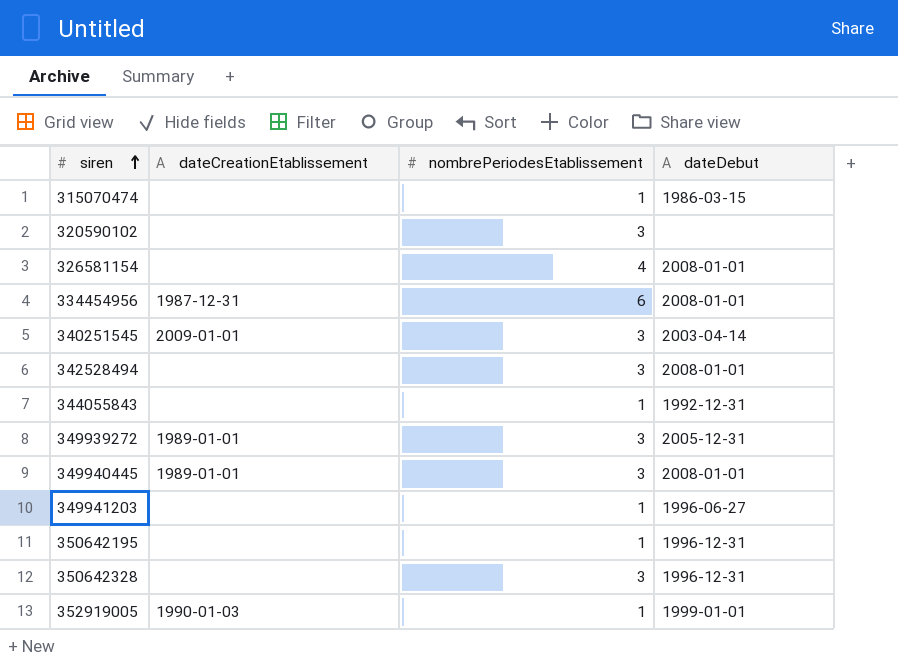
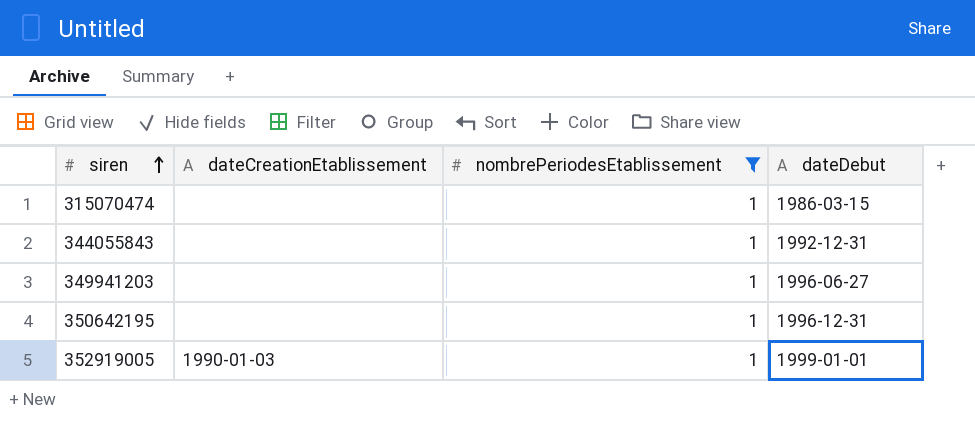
filter: none -> nombrePeriodesEtablissement = 1

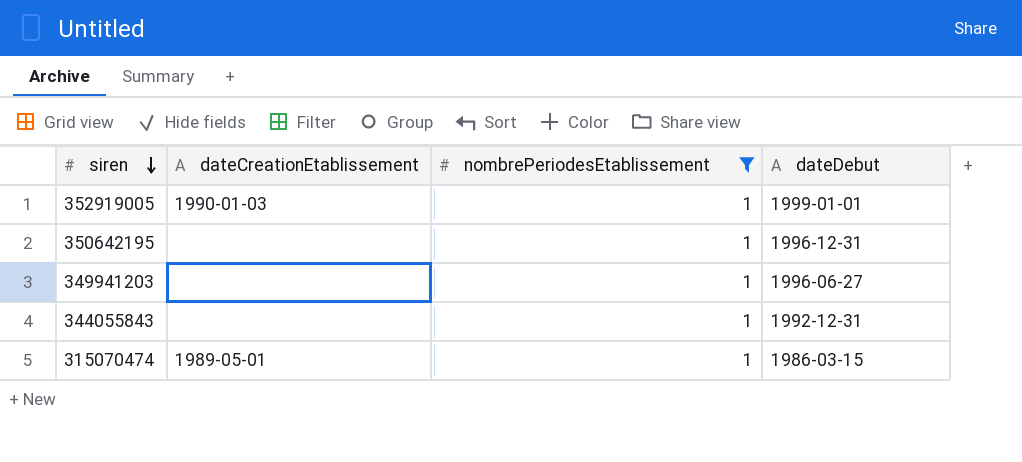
row order: siren ascending -> siren descending
315070474 | dateCreationEtablissement: none -> 1989-05-01

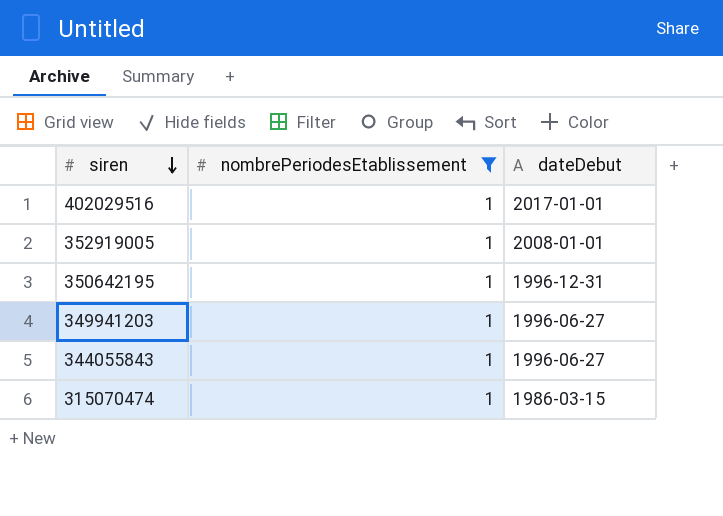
column dateCreationEtablissement | position: 2 -> none
row 402029516: none -> 1 | 2017-01-01
352919005 | dateDebut: 1999-01-01 -> 2008-01-01
344055843 | dateDebut: 1992-12-31 -> 1996-06-27

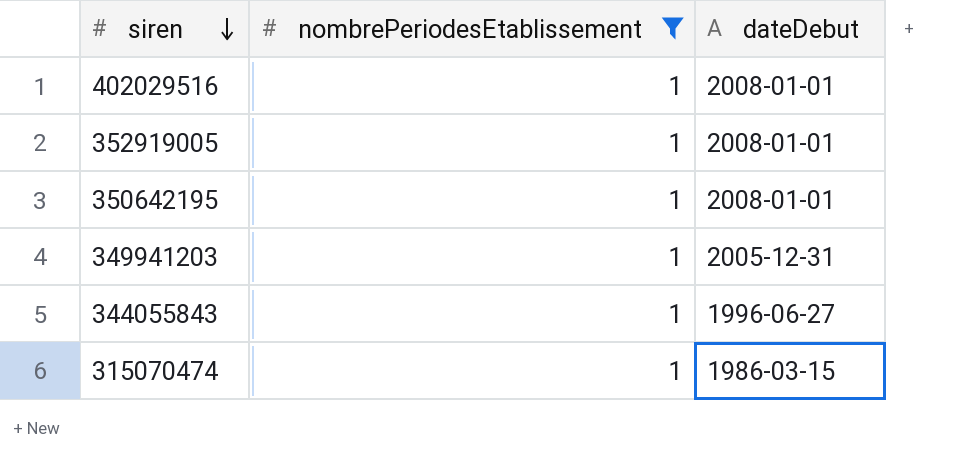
402029516 | dateDebut: 2017-01-01 -> 2008-01-01
350642195 | dateDebut: 1996-12-31 -> 2008-01-01
349941203 | dateDebut: 1996-06-27 -> 2005-12-31

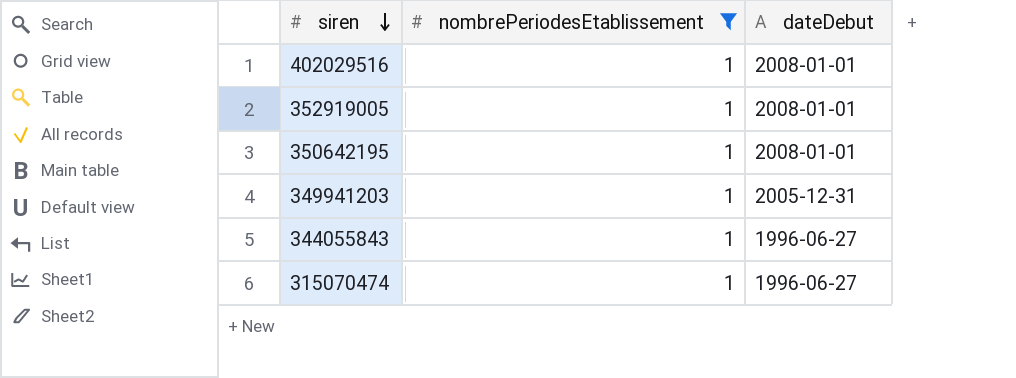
315070474 | dateDebut: 1986-03-15 -> 1996-06-27

